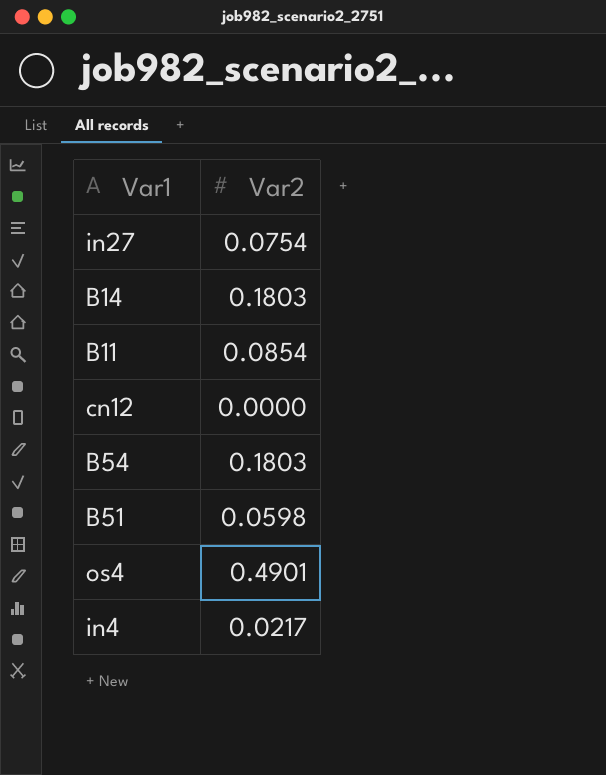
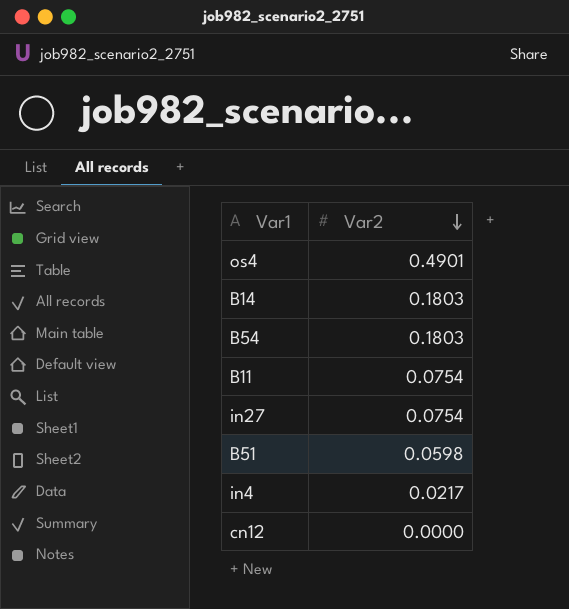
row order: none -> Var2 descending
B11 | Var2: 0.0854 -> 0.0754

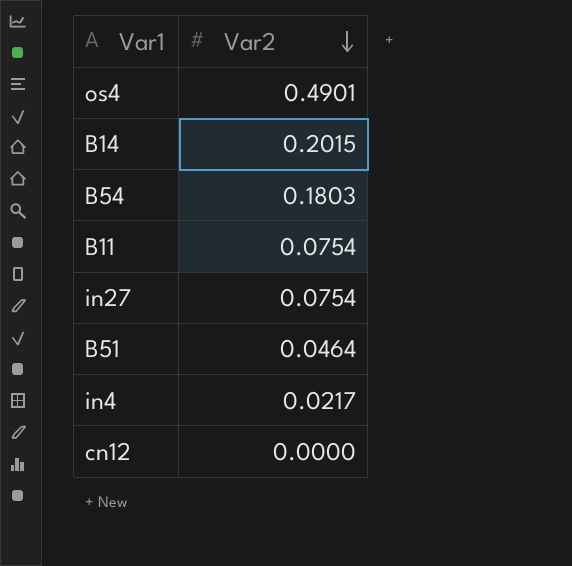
B14 | Var2: 0.1803 -> 0.2015
B51 | Var2: 0.0598 -> 0.0464

